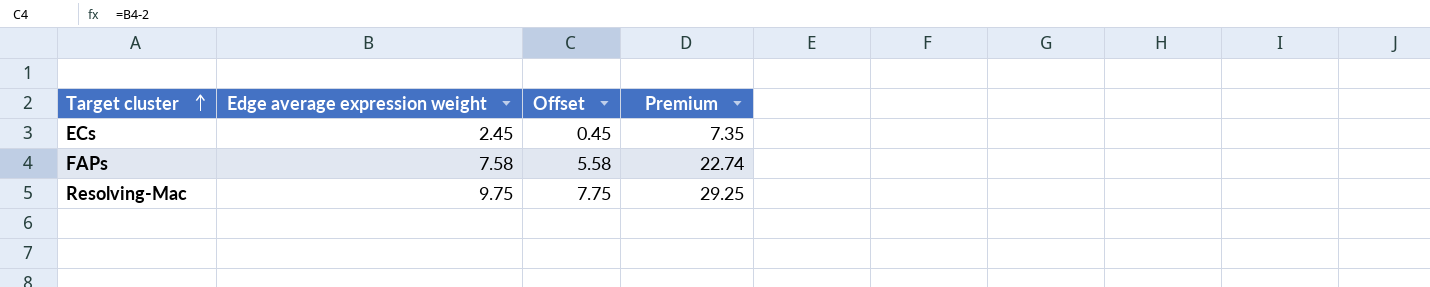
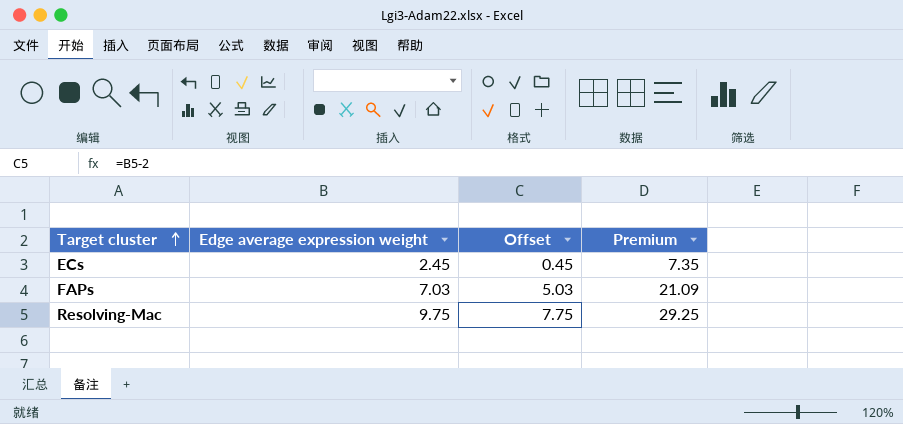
FAPs | Edge average expression weight: 7.58 -> 7.03
FAPs | Offset: 5.58 -> 5.03
FAPs | Premium: 22.74 -> 21.09

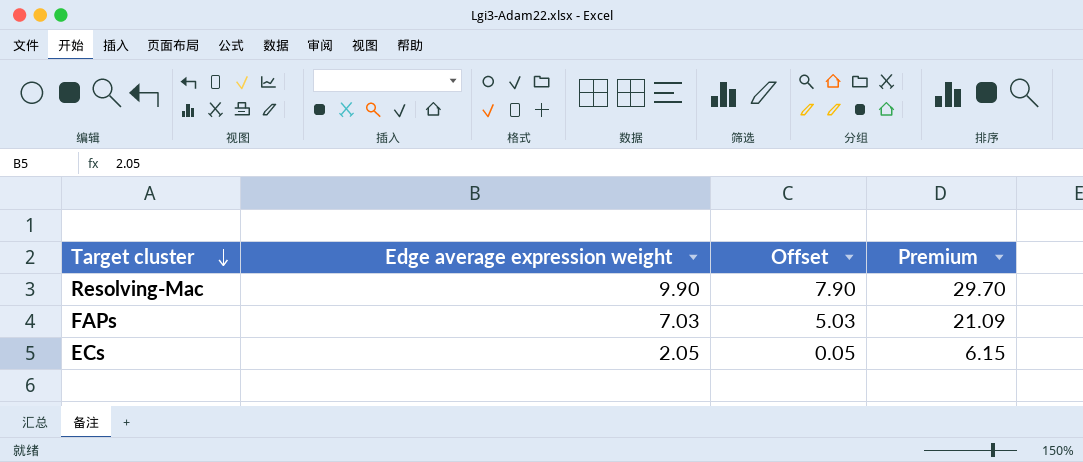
row order: Target cluster ascending -> Target cluster descending
Resolving-Mac | Edge average expression weight: 9.75 -> 9.90
Resolving-Mac | Offset: 7.75 -> 7.90
Resolving-Mac | Premium: 29.25 -> 29.70
ECs | Edge average expression weight: 2.45 -> 2.05
ECs | Offset: 0.45 -> 0.05
ECs | Premium: 7.35 -> 6.15

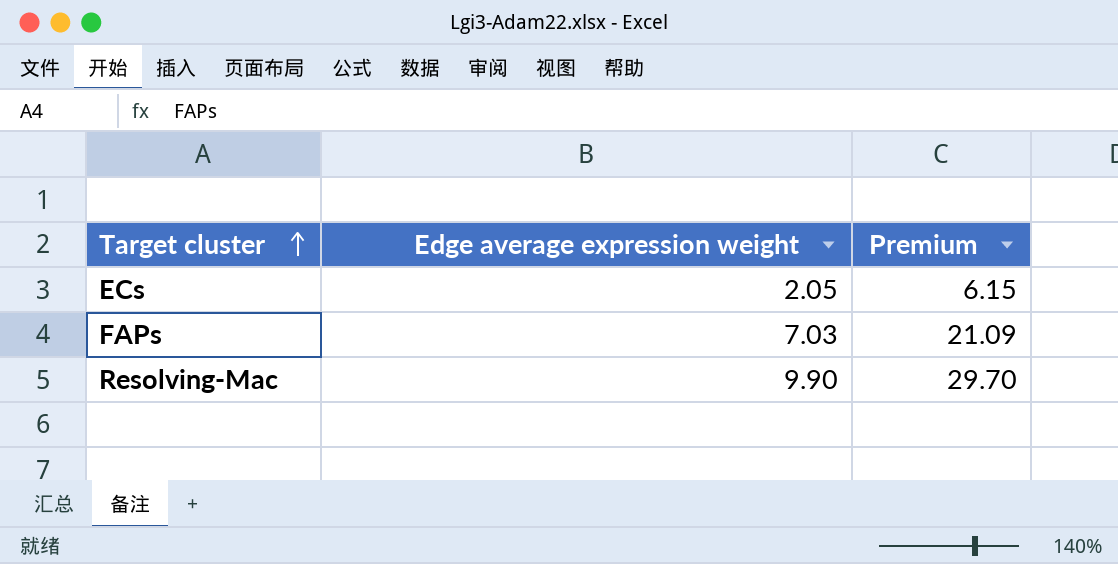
row order: Target cluster descending -> Target cluster ascending
column Offset | formula: [Edge average expression weight] - 2 -> none

